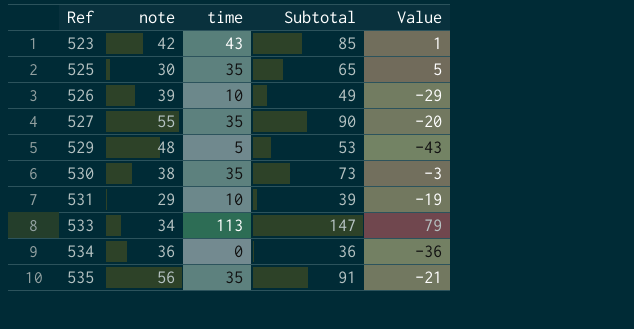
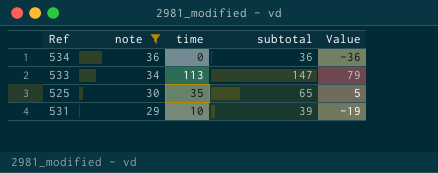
filter: none -> note <= 36
row order: Ref ascending -> note descending
column name: Subtotal -> subtotal

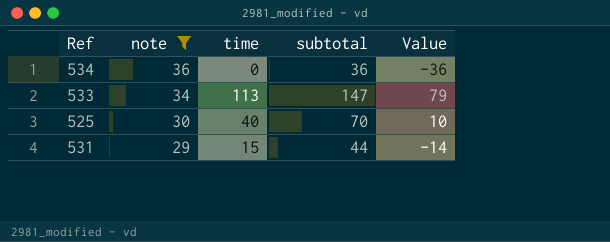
525 | time: 35 -> 40
525 | subtotal: 65 -> 70
525 | Value: 5 -> 10
531 | time: 10 -> 15
531 | subtotal: 39 -> 44
531 | Value: -19 -> -14

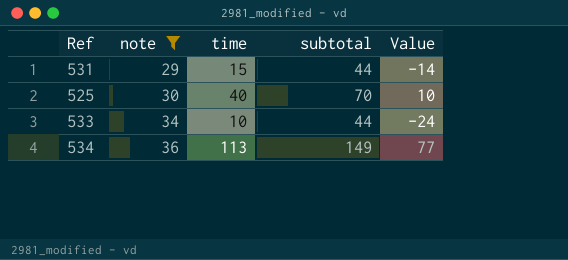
row order: note descending -> note ascending
533 | time: 113 -> 10
533 | subtotal: 147 -> 44
533 | Value: 79 -> -24
534 | time: 0 -> 113
534 | subtotal: 36 -> 149
534 | Value: -36 -> 77

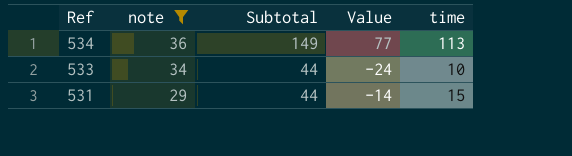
row order: note ascending -> Ref descending
column name: subtotal -> Subtotal
column time | position: 3 -> 5
row 525: 30 | 40 | 70 | 10 -> none

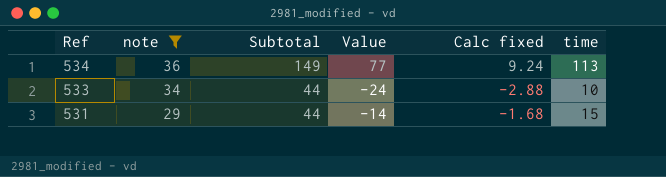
column Calc fixed | formula: none -> [Value] * 0.12

